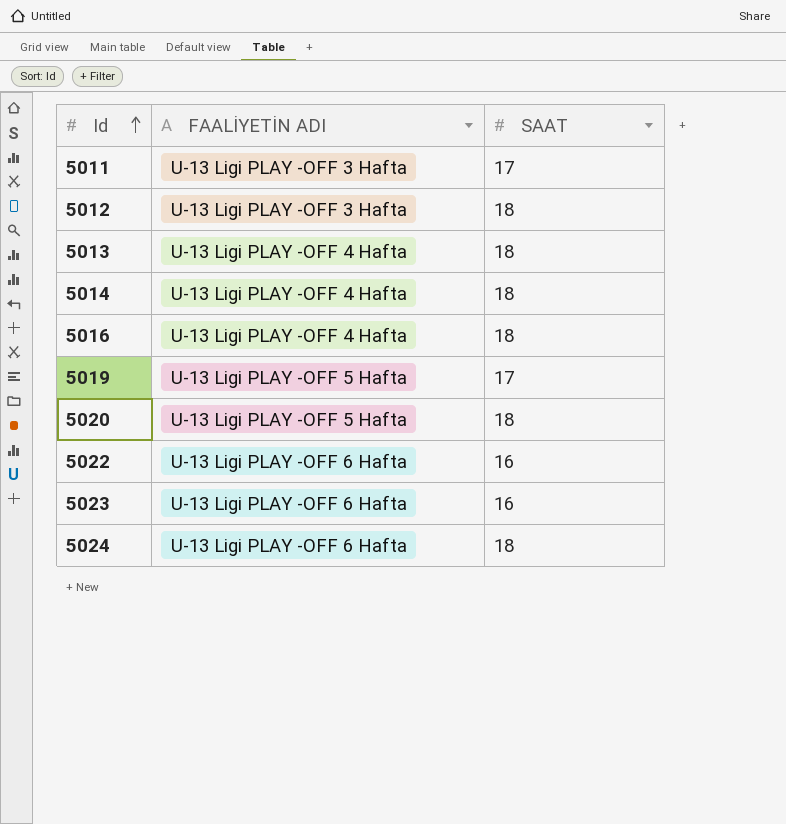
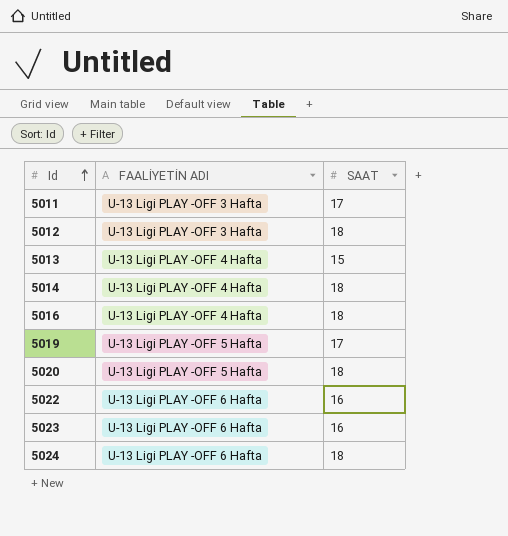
5013 | SAAT: 18 -> 15

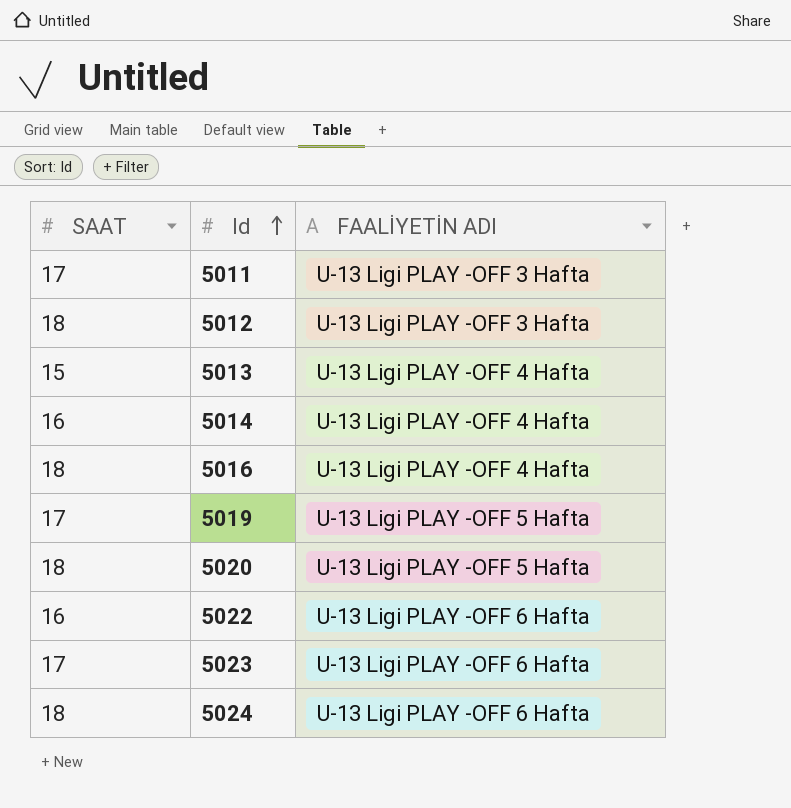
column SAAT | position: 3 -> 1
5014 | SAAT: 18 -> 16
5023 | SAAT: 16 -> 17

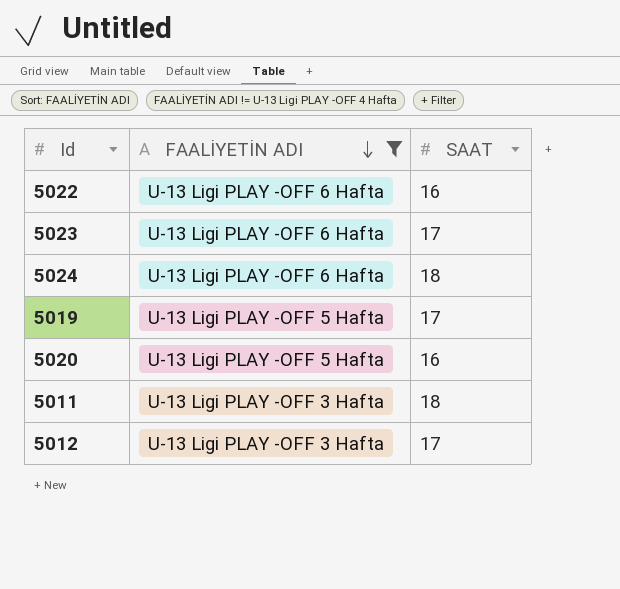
filter: none -> FAALİYETİN ADI != U-13 Ligi PLAY -OFF 4 Hafta
row order: Id ascending -> FAALİYETİN ADI descending
column SAAT | position: 1 -> 3
5020 | SAAT: 18 -> 16
5011 | SAAT: 17 -> 18
5012 | SAAT: 18 -> 17

